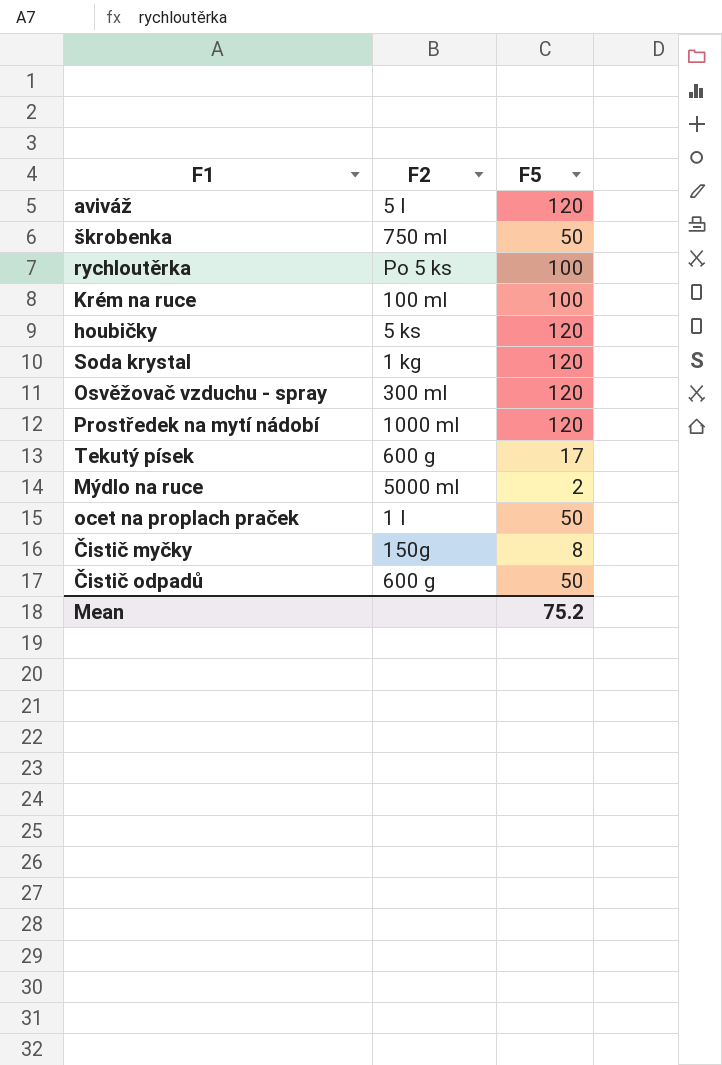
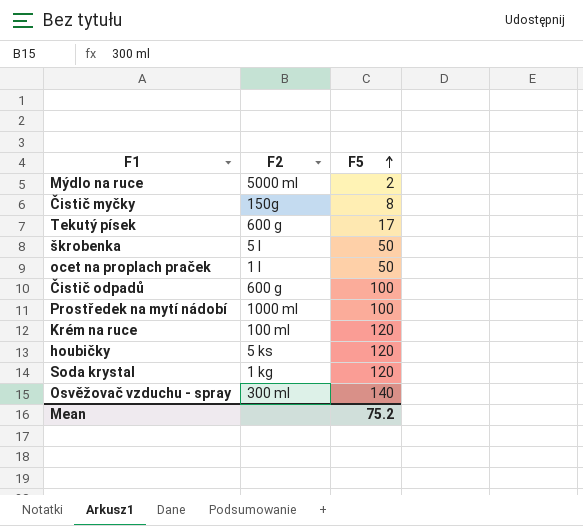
row order: none -> F5 ascending
row aviváž: 5 l | 120 -> none
row rychloutěrka: Po 5 ks | 100 -> none
škrobenka | F2: 750 ml -> 5 l
Čistič odpadů | F5: 50 -> 100
Prostředek na mytí nádobí | F5: 120 -> 100
Krém na ruce | F5: 100 -> 120
Osvěžovač vzduchu - spray | F5: 120 -> 140

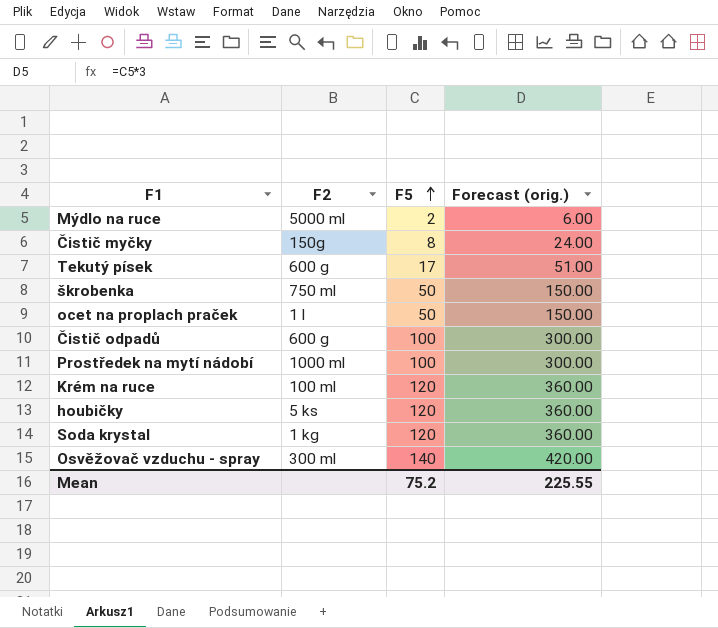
column Forecast (orig.) | formula: none -> [F5] * 3
škrobenka | F2: 5 l -> 750 ml

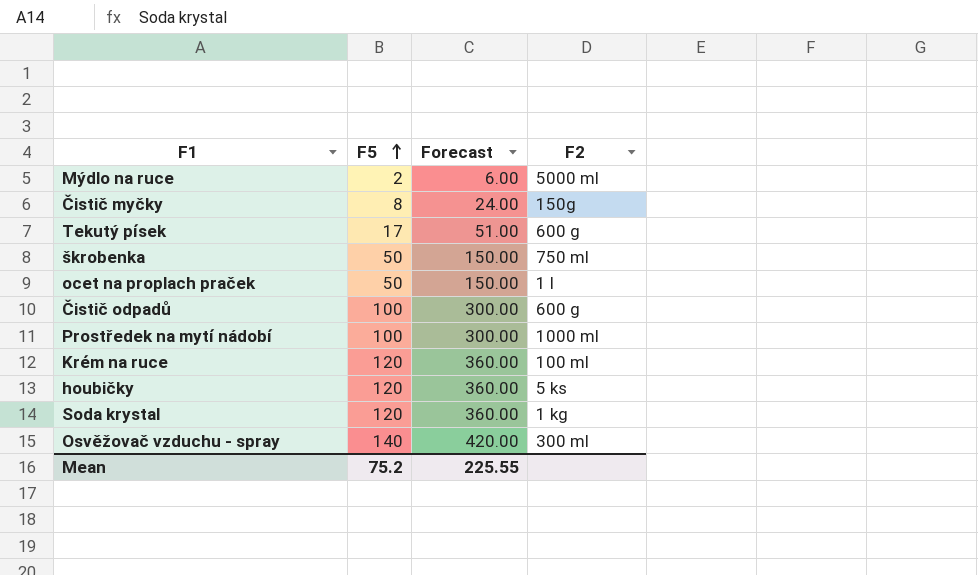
column name: Forecast (orig.) -> Forecast
column F2 | position: 2 -> 4

